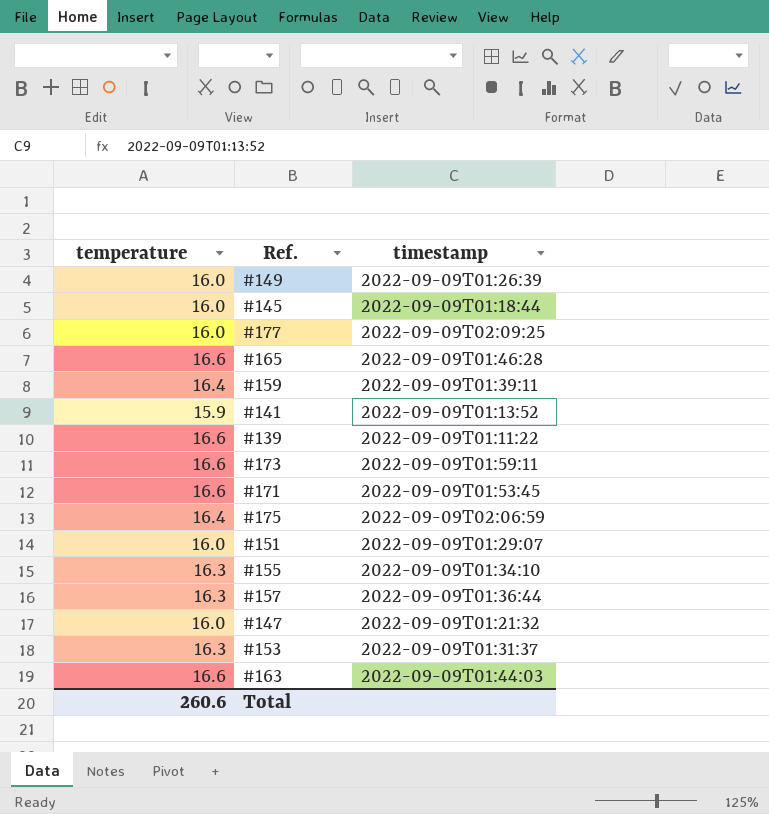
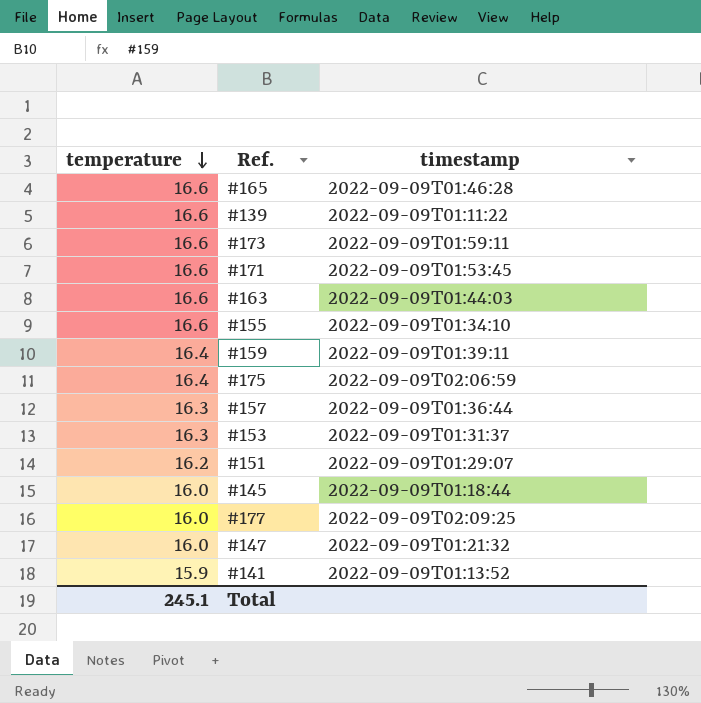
row order: none -> temperature descending
row #149: 16.0 | 2022-09-09T01:26:39 -> none
#155 | temperature: 16.3 -> 16.6
#151 | temperature: 16.0 -> 16.2
Total | temperature: 260.6 -> 245.1

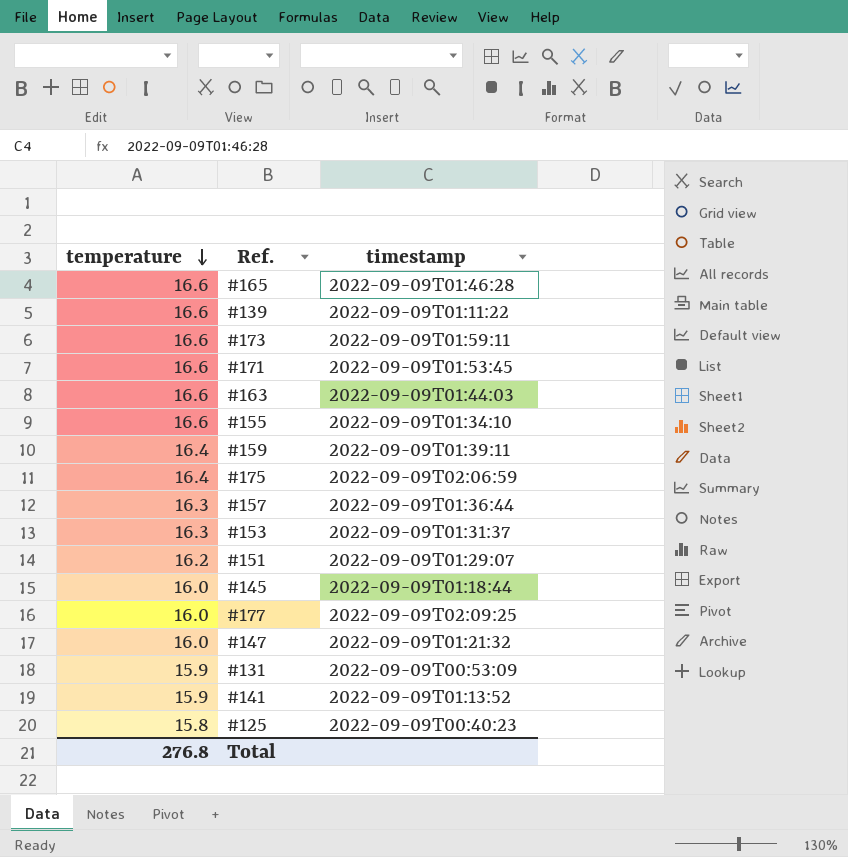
row #131: none -> 15.9 | 2022-09-09T00:53:09
row #125: none -> 15.8 | 2022-09-09T00:40:23
Total | temperature: 245.1 -> 276.8

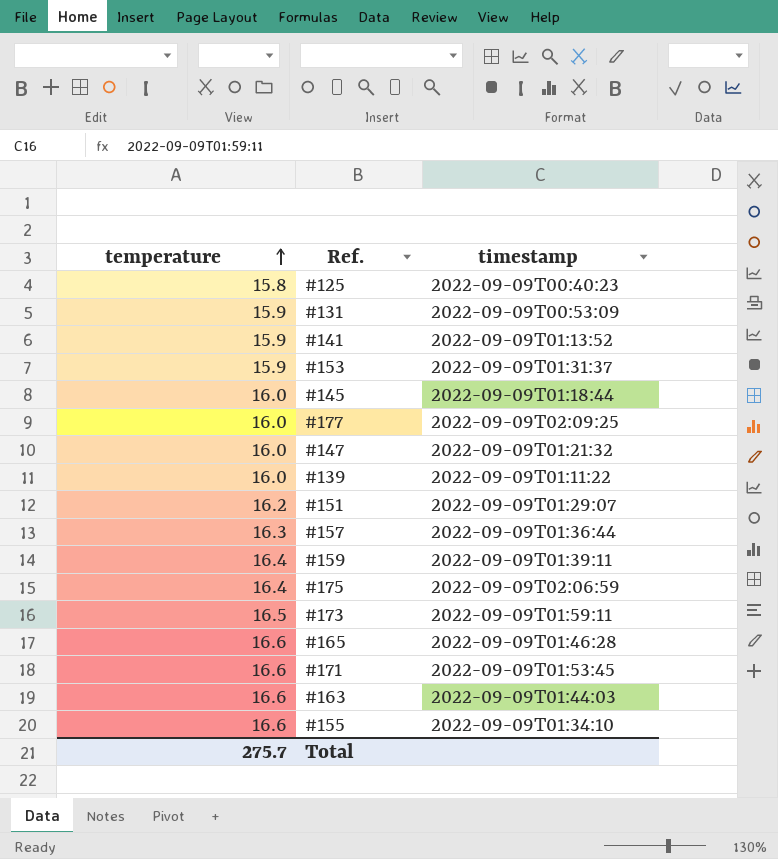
row order: temperature descending -> temperature ascending
#153 | temperature: 16.3 -> 15.9
#139 | temperature: 16.6 -> 16.0
#173 | temperature: 16.6 -> 16.5
Total | temperature: 276.8 -> 275.7

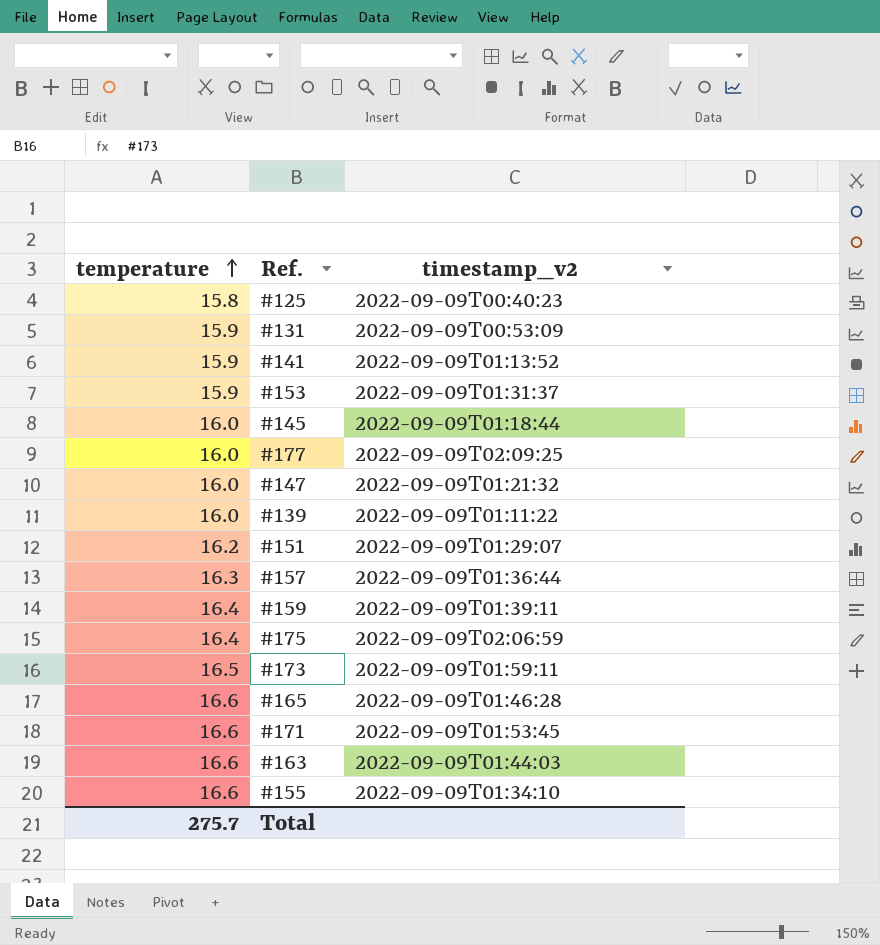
column name: timestamp -> timestamp_v2

